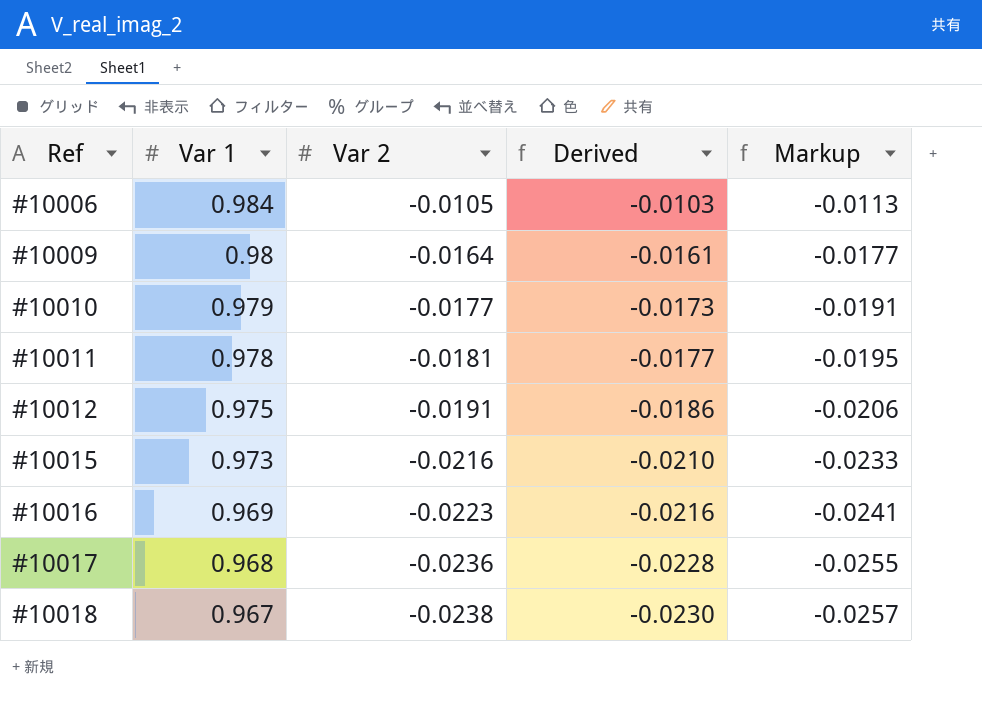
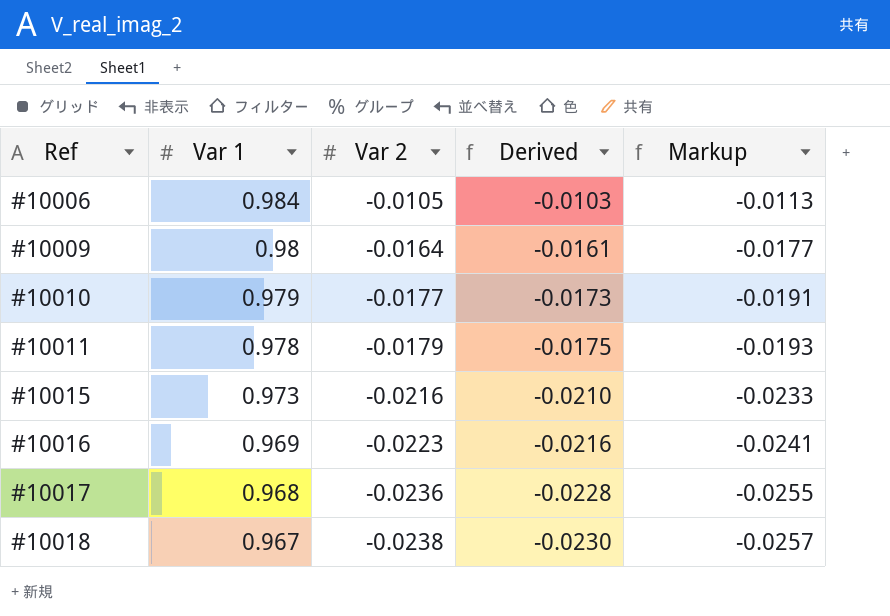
row #10012: 0.975 | -0.0191 | -0.0186 | -0.0206 -> none
#10011 | Var 2: -0.0181 -> -0.0179
#10011 | Derived: -0.0177 -> -0.0175
#10011 | Markup: -0.0195 -> -0.0193

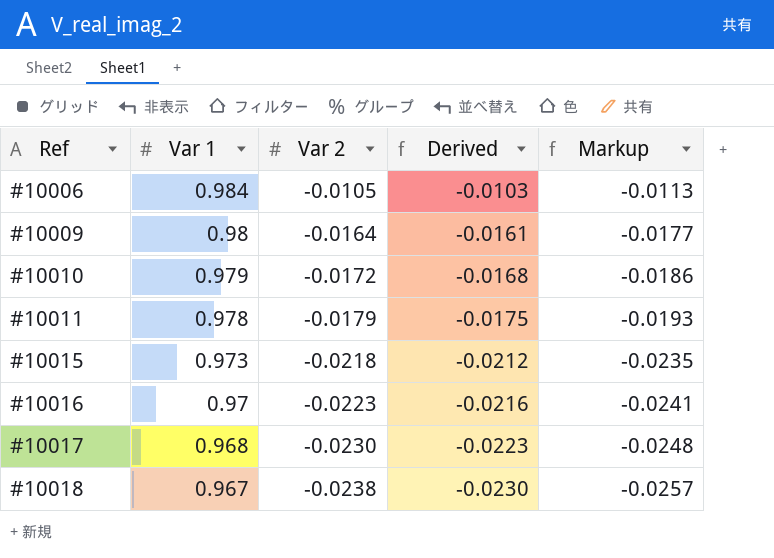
#10010 | Var 2: -0.0177 -> -0.0172
#10010 | Derived: -0.0173 -> -0.0168
#10010 | Markup: -0.0191 -> -0.0186
#10015 | Var 2: -0.0216 -> -0.0218
#10015 | Derived: -0.0210 -> -0.0212
#10015 | Markup: -0.0233 -> -0.0235
#10016 | Var 1: 0.969 -> 0.97
#10017 | Var 2: -0.0236 -> -0.0230
#10017 | Derived: -0.0228 -> -0.0223
#10017 | Markup: -0.0255 -> -0.0248

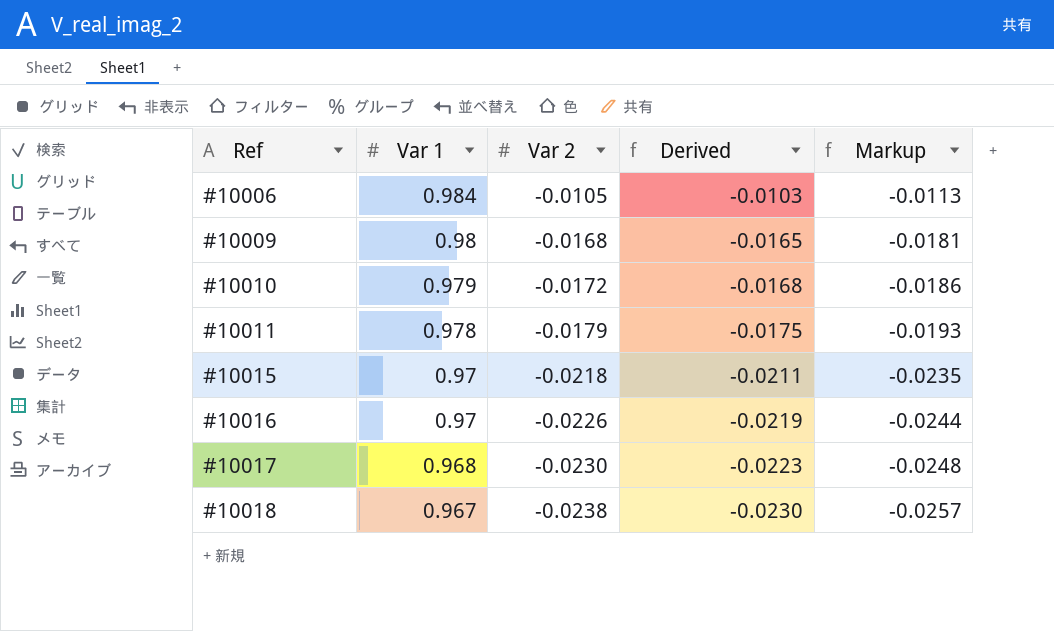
#10009 | Var 2: -0.0164 -> -0.0168
#10009 | Derived: -0.0161 -> -0.0165
#10009 | Markup: -0.0177 -> -0.0181
#10015 | Var 1: 0.973 -> 0.97
#10015 | Derived: -0.0212 -> -0.0211
#10016 | Var 2: -0.0223 -> -0.0226
#10016 | Derived: -0.0216 -> -0.0219
#10016 | Markup: -0.0241 -> -0.0244

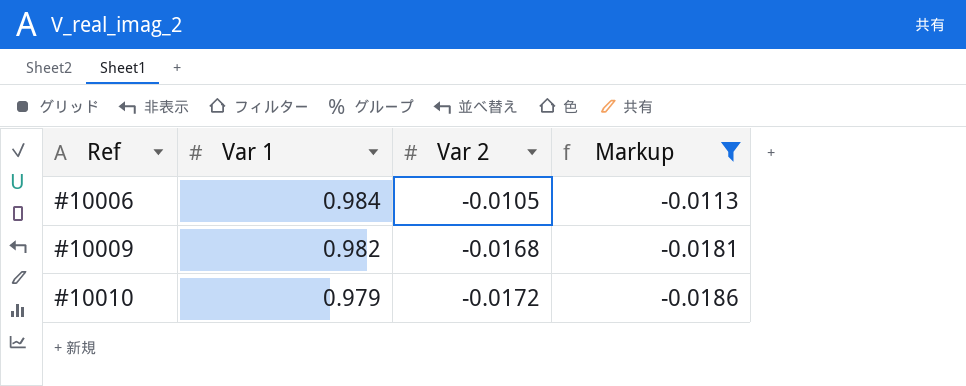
filter: none -> Markup >= -0.0186
column Derived | formula: [Var 1] * [Var 2] -> none
#10009 | Var 1: 0.98 -> 0.982

